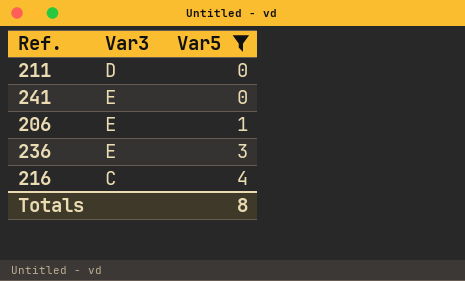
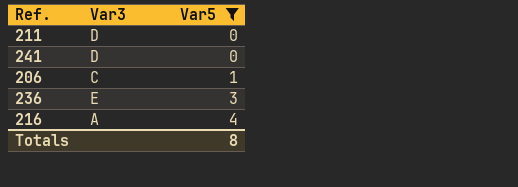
241 | Var3: E -> D
206 | Var3: E -> C
216 | Var3: C -> A

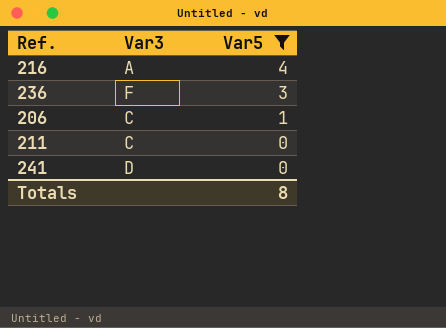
row order: Var5 ascending -> Var5 descending
236 | Var3: E -> F
211 | Var3: D -> C

